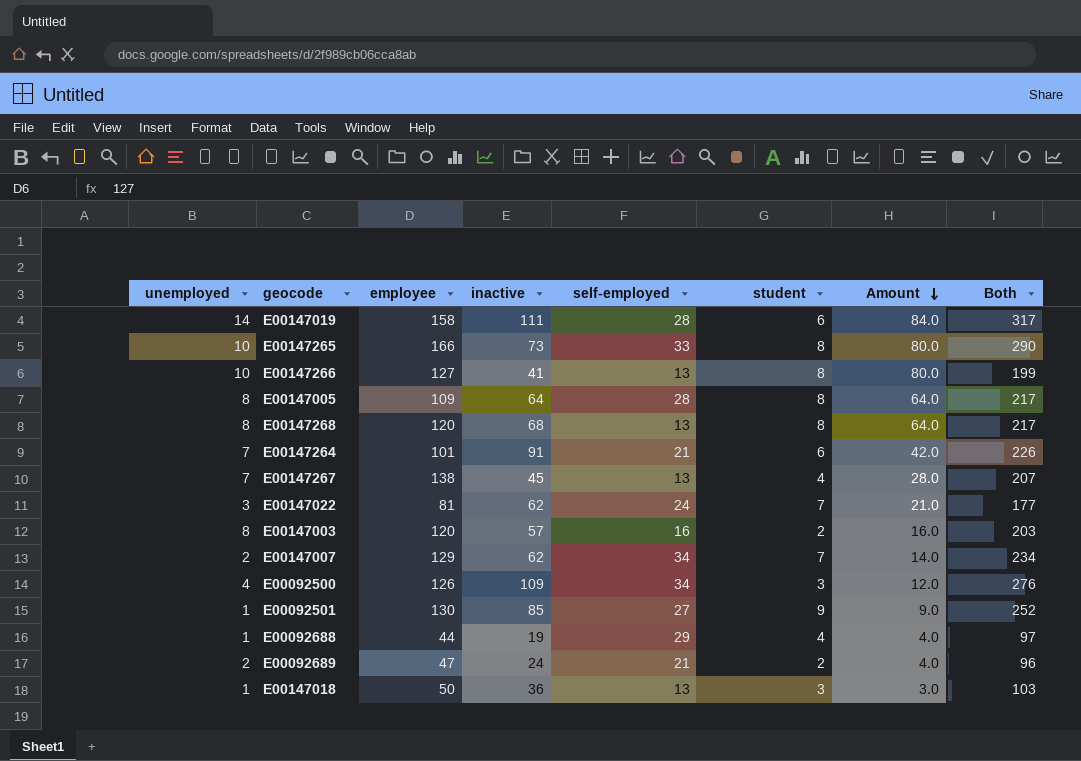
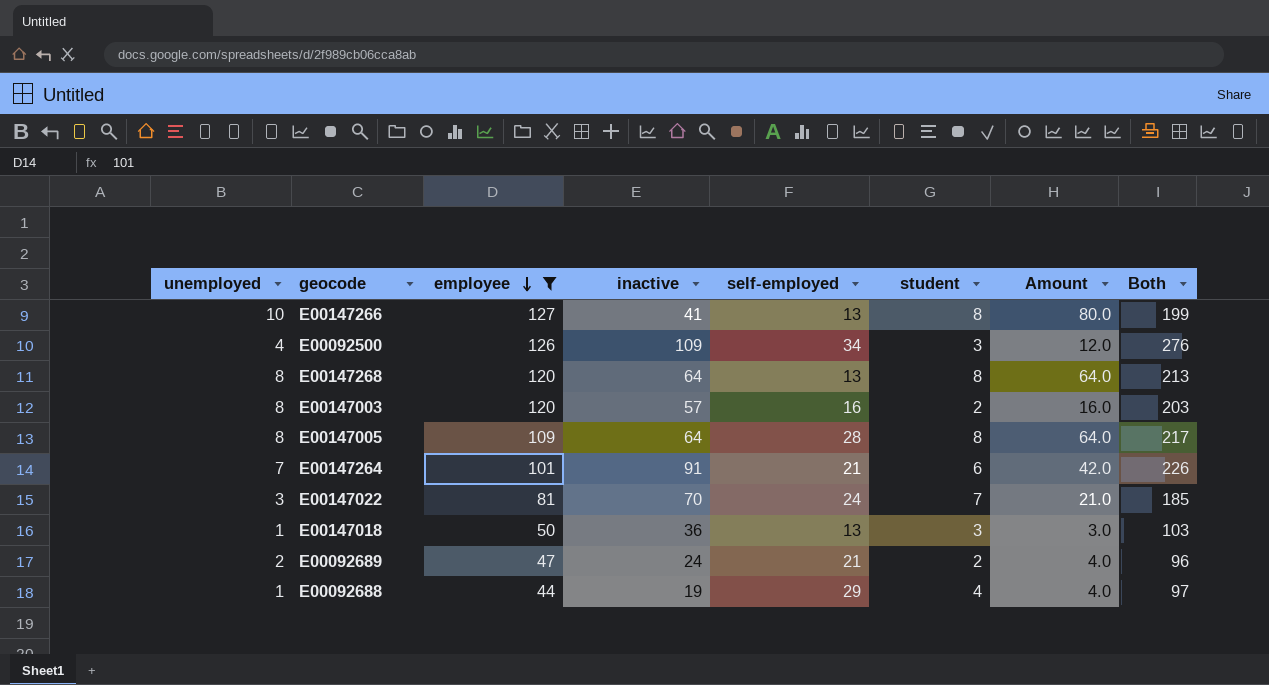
filter: none -> employee <= 127
row order: Amount descending -> employee descending
E00147268 | inactive: 68 -> 64
E00147268 | Both: 217 -> 213
E00147022 | inactive: 62 -> 70
E00147022 | Both: 177 -> 185

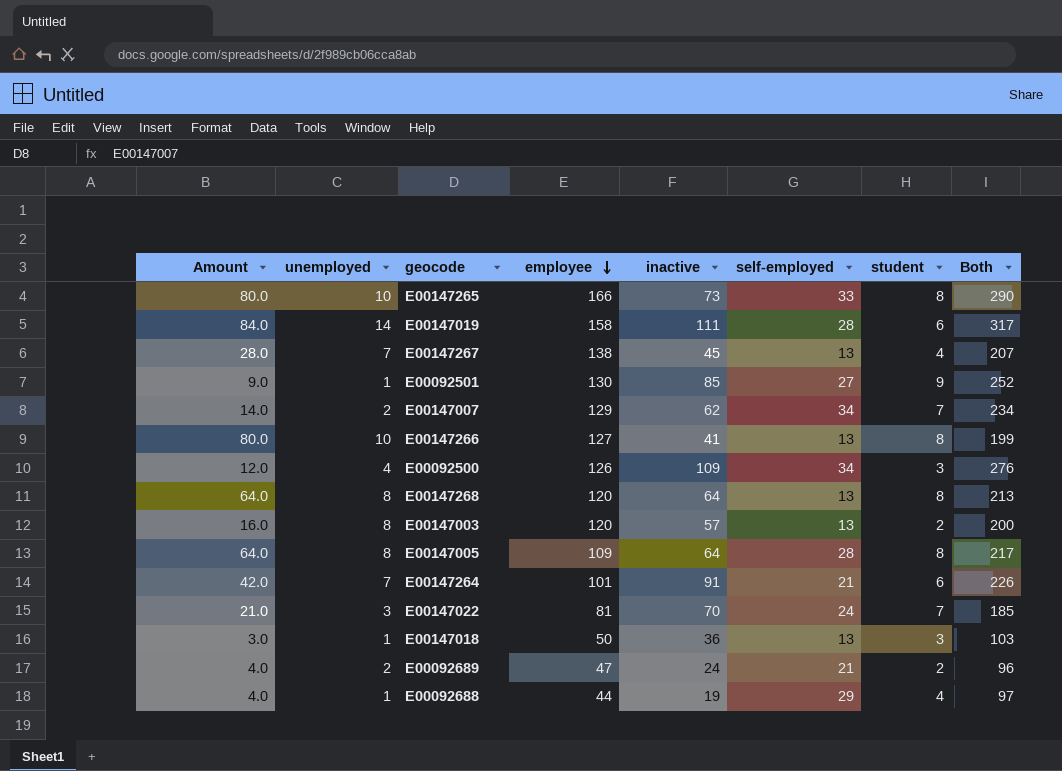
filter: employee <= 127 -> none
column Amount | position: 7 -> 1
E00147003 | self-employed: 16 -> 13
E00147003 | Both: 203 -> 200

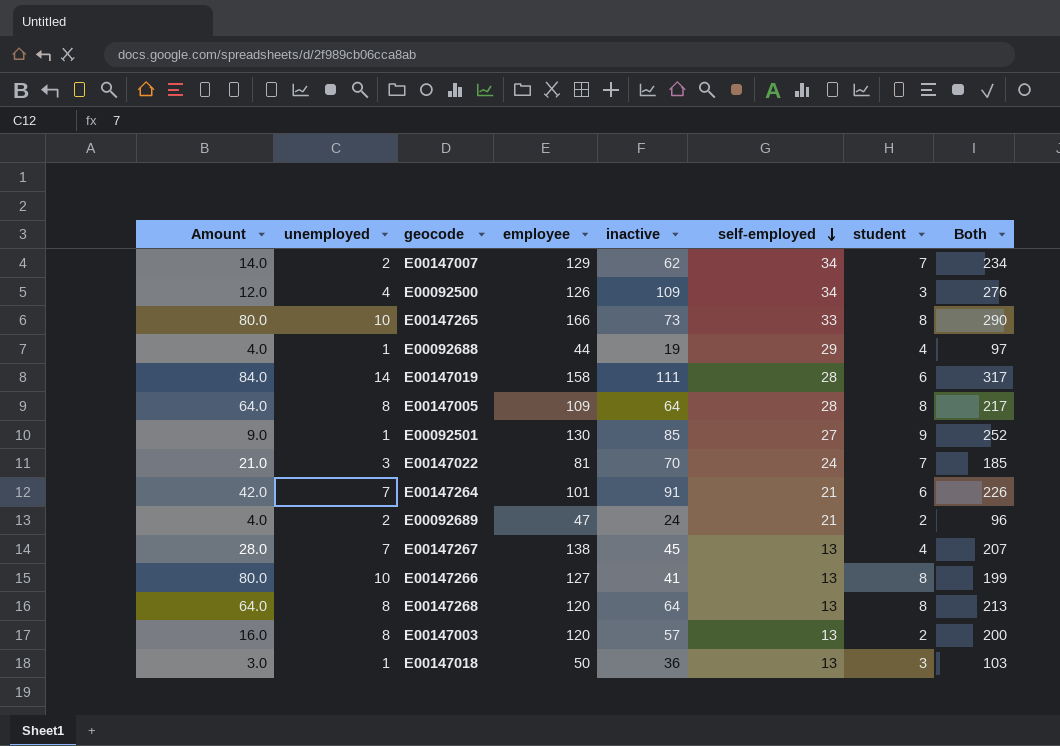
row order: employee descending -> self-employed descending

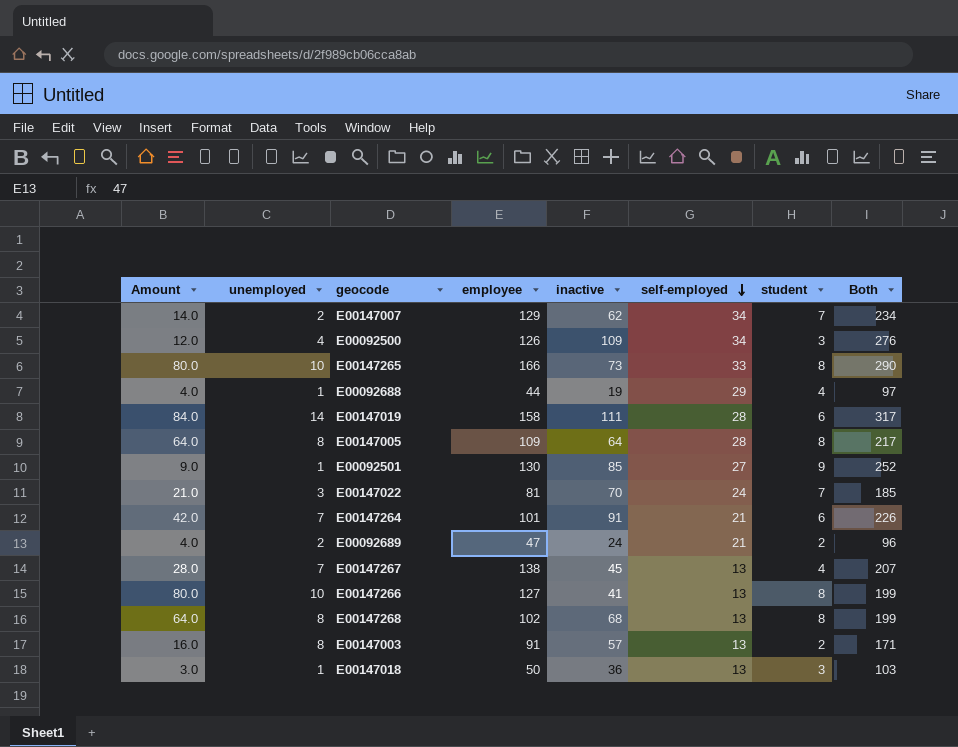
E00147268 | employee: 120 -> 102
E00147268 | inactive: 64 -> 68
E00147268 | Both: 213 -> 199
E00147003 | employee: 120 -> 91
E00147003 | Both: 200 -> 171

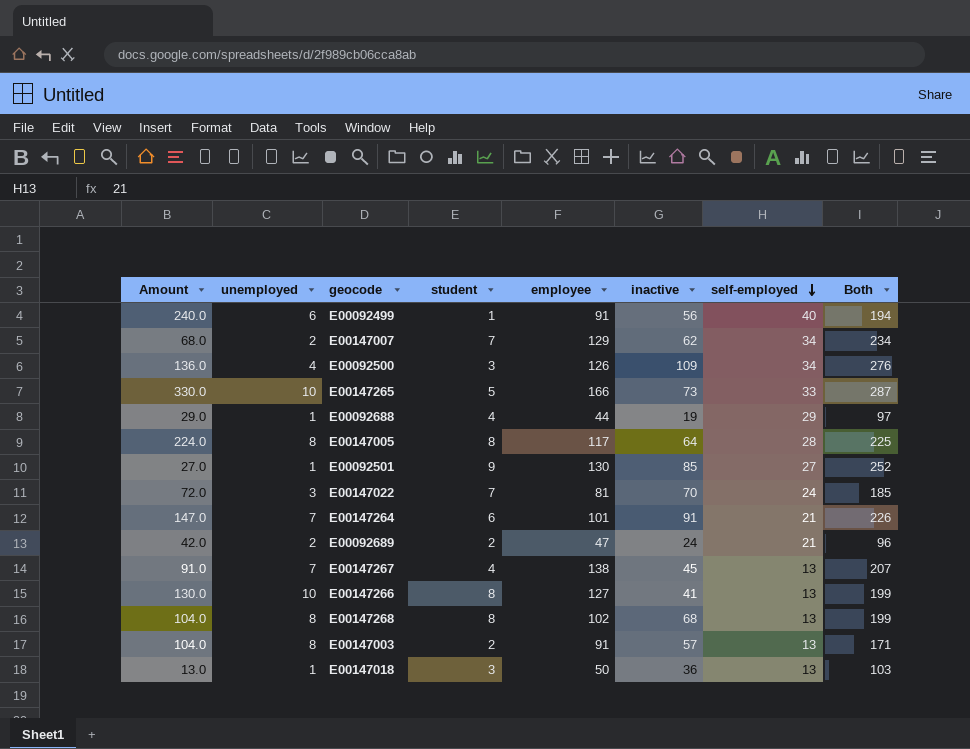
column Amount | formula: [unemployed] * [student] -> [unemployed] * [self-employed]
column student | position: 7 -> 4
row E00147019: 84.0 | 14 | 158 | 111 | 28 | 6 | 317 -> none
row E00092499: none -> 240.0 | 6 | 1 | 91 | 56 | 40 | 194
E00147265 | student: 8 -> 5
E00147265 | Both: 290 -> 287
E00147005 | employee: 109 -> 117
E00147005 | Both: 217 -> 225

